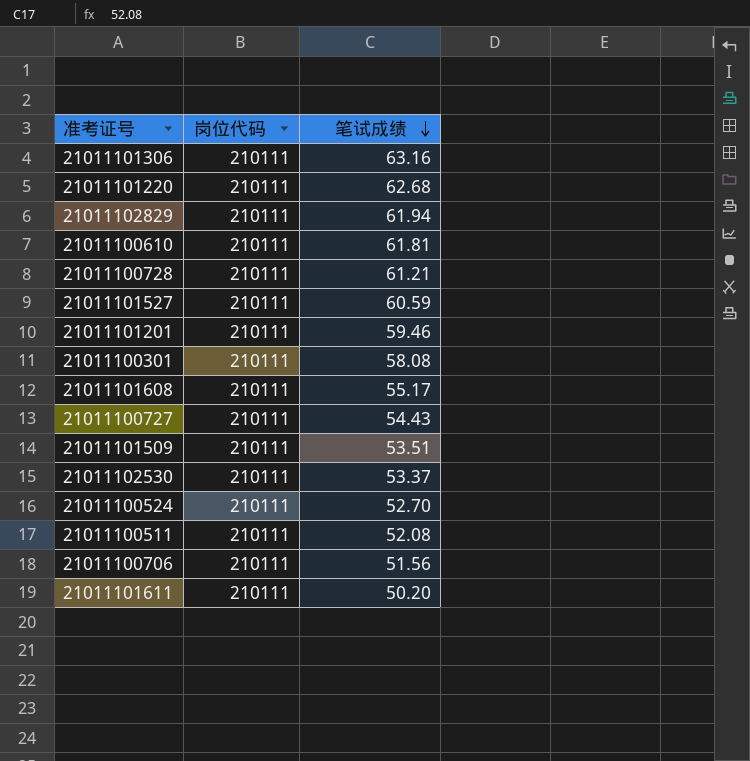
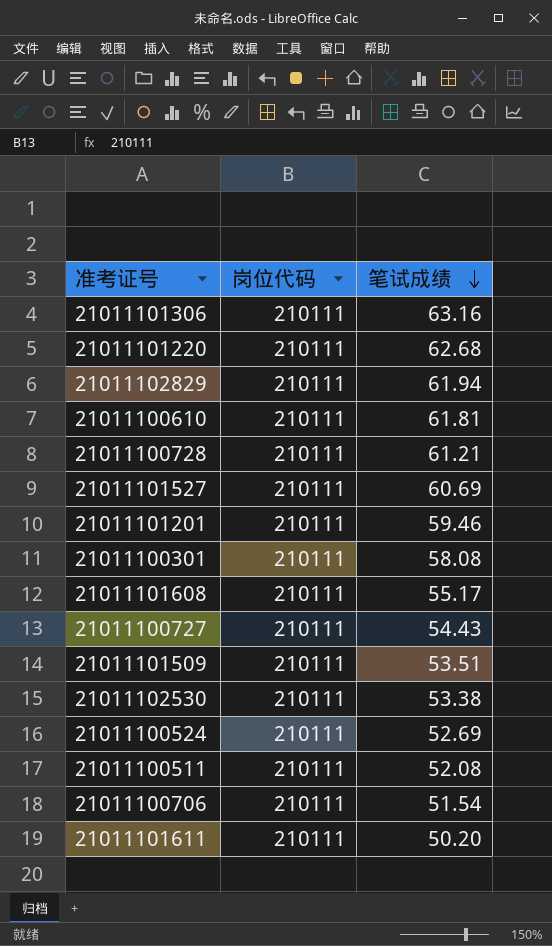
21011101527 | 笔试成绩: 60.59 -> 60.69
21011102530 | 笔试成绩: 53.37 -> 53.38
21011100524 | 笔试成绩: 52.70 -> 52.69
21011100706 | 笔试成绩: 51.56 -> 51.54

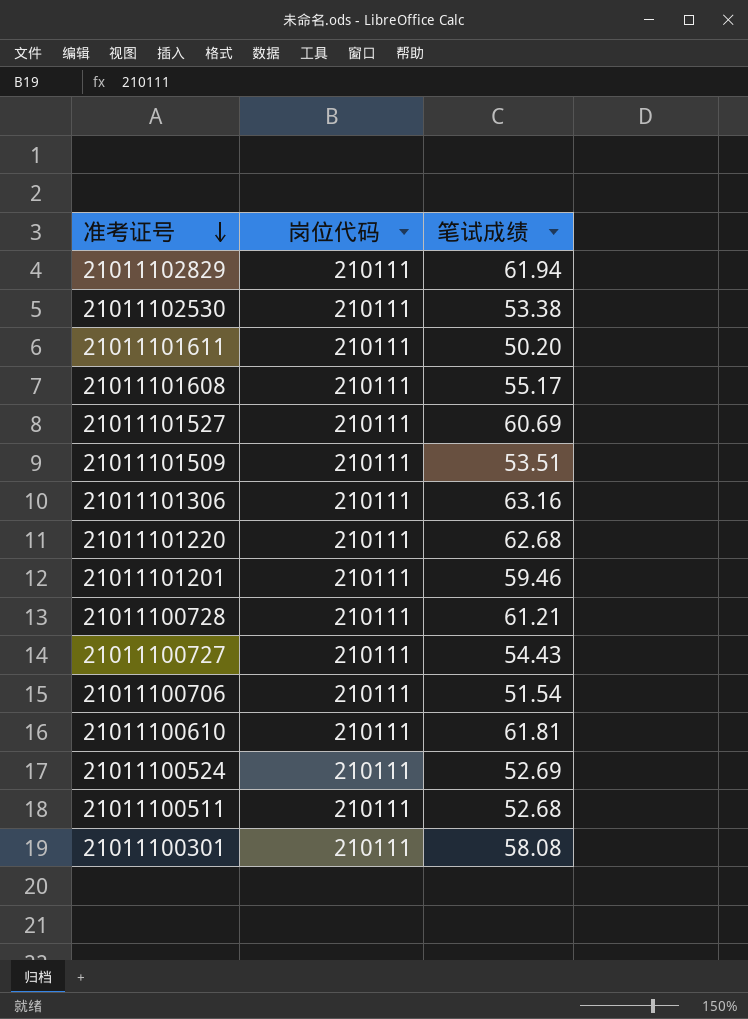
row order: 笔试成绩 descending -> 准考证号 descending
21011100511 | 笔试成绩: 52.08 -> 52.68

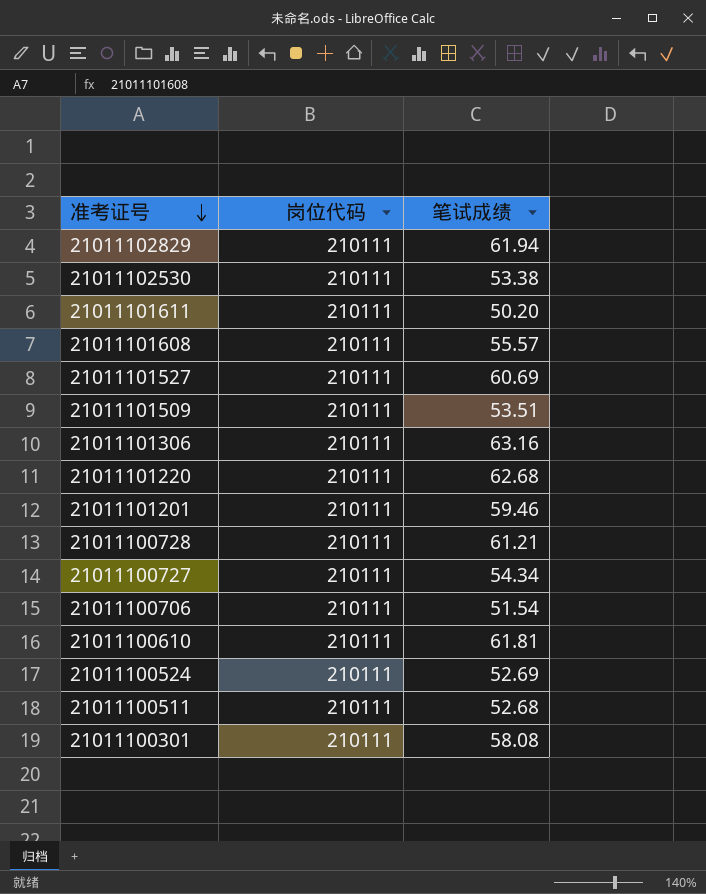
21011101608 | 笔试成绩: 55.17 -> 55.57
21011100727 | 笔试成绩: 54.43 -> 54.34

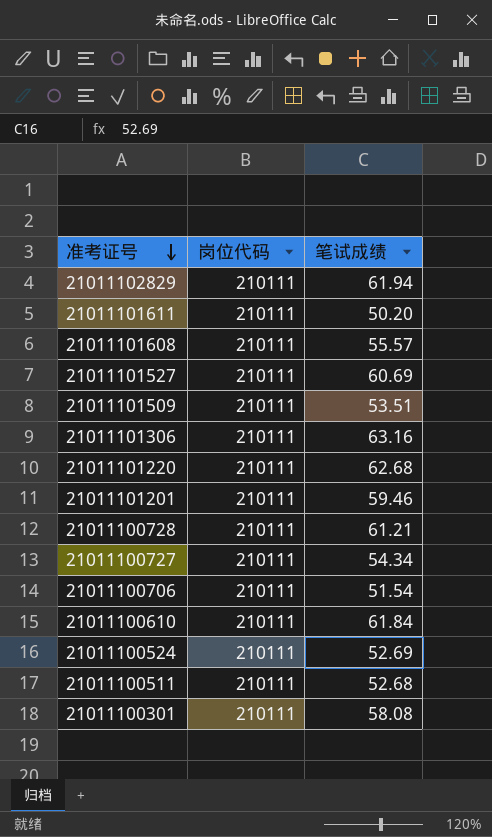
row 21011102530: 210111 | 53.38 -> none
21011100610 | 笔试成绩: 61.81 -> 61.84

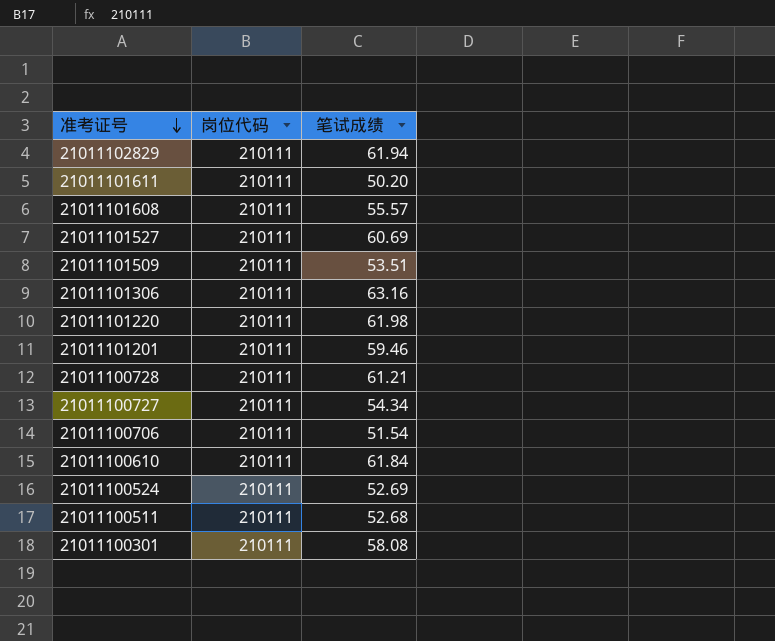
21011101220 | 笔试成绩: 62.68 -> 61.98

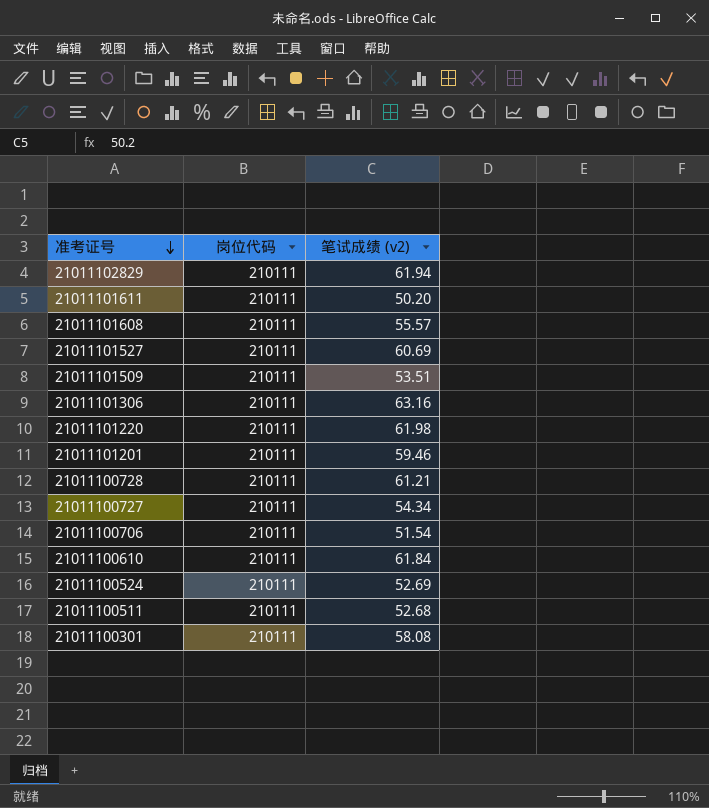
column name: 笔试成绩 -> 笔试成绩 (v2)

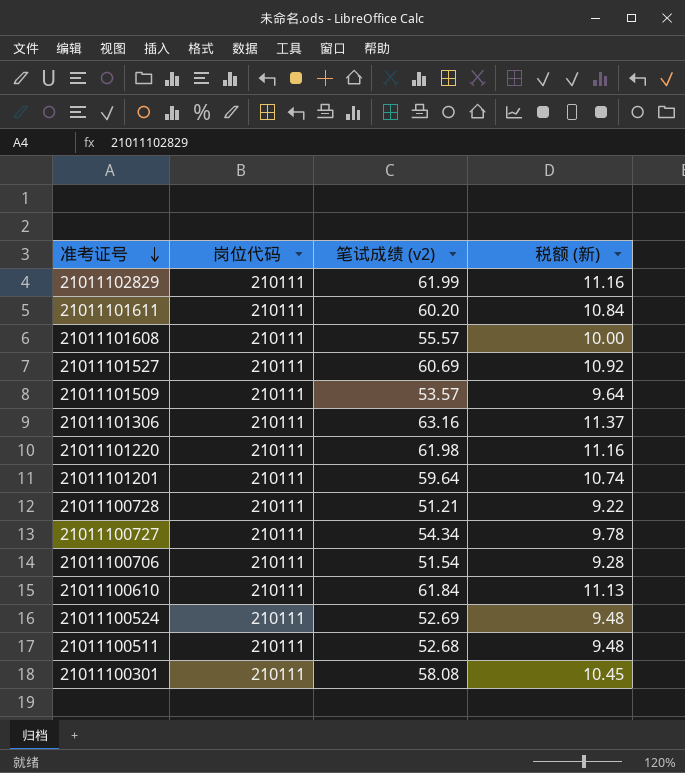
column 税额 (新) | formula: none -> [笔试成绩 (v2)] * 0.18
21011102829 | 笔试成绩 (v2): 61.94 -> 61.99
21011101611 | 笔试成绩 (v2): 50.20 -> 60.20
21011101509 | 笔试成绩 (v2): 53.51 -> 53.57
21011101201 | 笔试成绩 (v2): 59.46 -> 59.64
21011100728 | 笔试成绩 (v2): 61.21 -> 51.21

